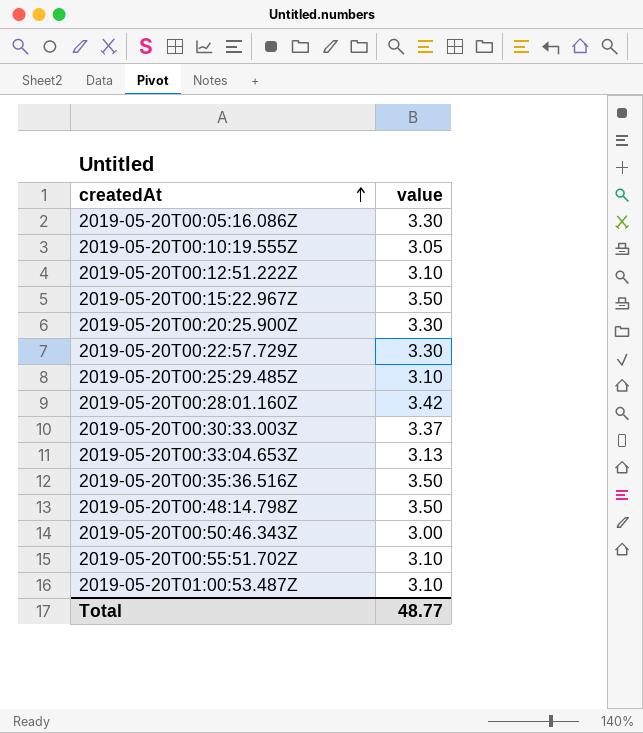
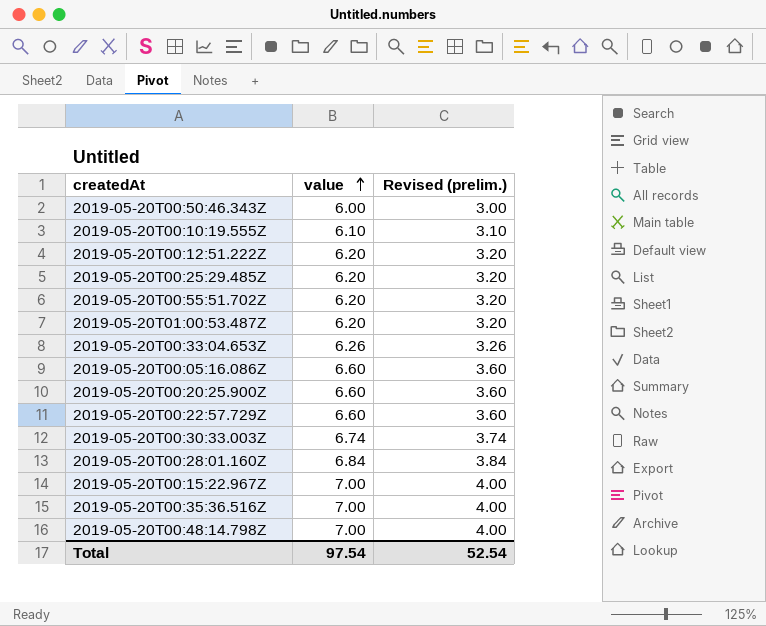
row order: createdAt ascending -> value ascending
column Revised (prelim.) | formula: none -> [value] - 3
2019-05-20T00:50:46.343Z | value: 3.00 -> 6.00
2019-05-20T00:10:19.555Z | value: 3.05 -> 6.10
2019-05-20T00:12:51.222Z | value: 3.10 -> 6.20
2019-05-20T00:25:29.485Z | value: 3.10 -> 6.20
2019-05-20T00:55:51.702Z | value: 3.10 -> 6.20
2019-05-20T01:00:53.487Z | value: 3.10 -> 6.20
2019-05-20T00:33:04.653Z | value: 3.13 -> 6.26
2019-05-20T00:05:16.086Z | value: 3.30 -> 6.60
2019-05-20T00:20:25.900Z | value: 3.30 -> 6.60
2019-05-20T00:22:57.729Z | value: 3.30 -> 6.60
2019-05-20T00:30:33.003Z | value: 3.37 -> 6.74
2019-05-20T00:28:01.160Z | value: 3.42 -> 6.84
2019-05-20T00:15:22.967Z | value: 3.50 -> 7.00
2019-05-20T00:35:36.516Z | value: 3.50 -> 7.00
2019-05-20T00:48:14.798Z | value: 3.50 -> 7.00
Total | value: 48.77 -> 97.54

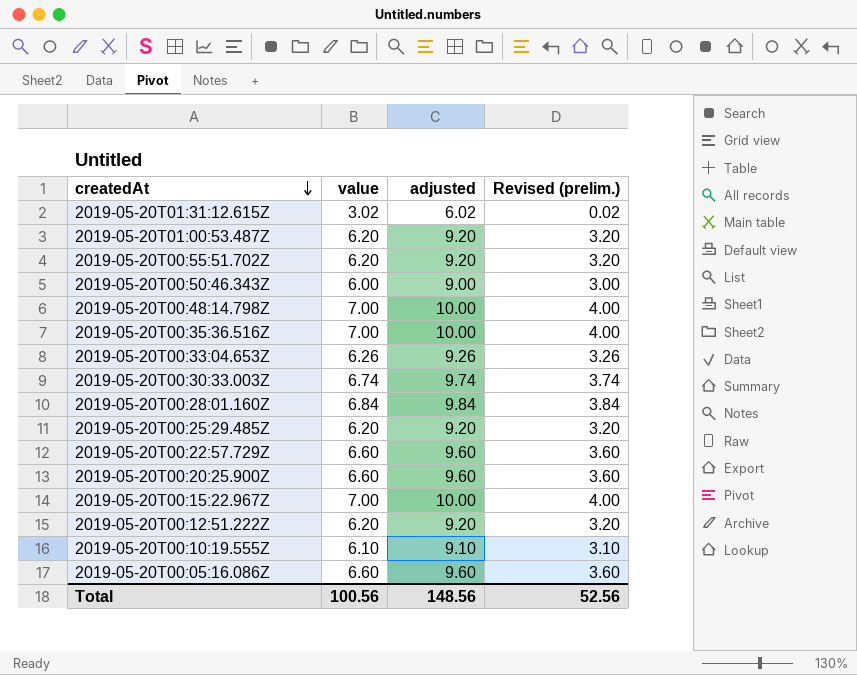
row order: value ascending -> createdAt descending
column adjusted | formula: none -> [value] + 3
row 2019-05-20T01:31:12.615Z: none -> 3.02 | 6.02 | 0.02
Total | value: 97.54 -> 100.56
Total | Revised (prelim.): 52.54 -> 52.56

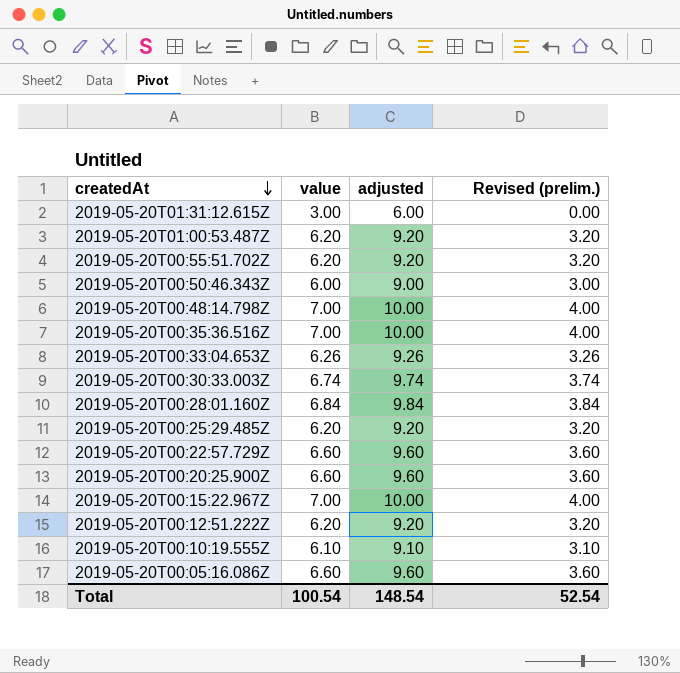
2019-05-20T01:31:12.615Z | value: 3.02 -> 3.00
2019-05-20T01:31:12.615Z | adjusted: 6.02 -> 6.00
2019-05-20T01:31:12.615Z | Revised (prelim.): 0.02 -> 0.00
Total | value: 100.56 -> 100.54
Total | adjusted: 148.56 -> 148.54
Total | Revised (prelim.): 52.56 -> 52.54

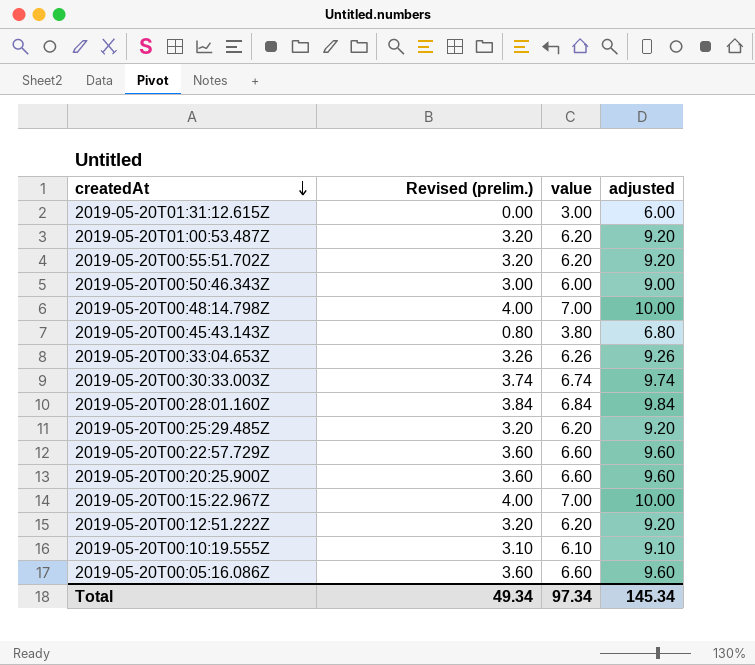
column Revised (prelim.) | position: 4 -> 2
row 2019-05-20T00:35:36.516Z: 7.00 | 10.00 | 4.00 -> none
row 2019-05-20T00:45:43.143Z: none -> 0.80 | 3.80 | 6.80
Total | Revised (prelim.): 52.54 -> 49.34
Total | value: 100.54 -> 97.34
Total | adjusted: 148.54 -> 145.34

